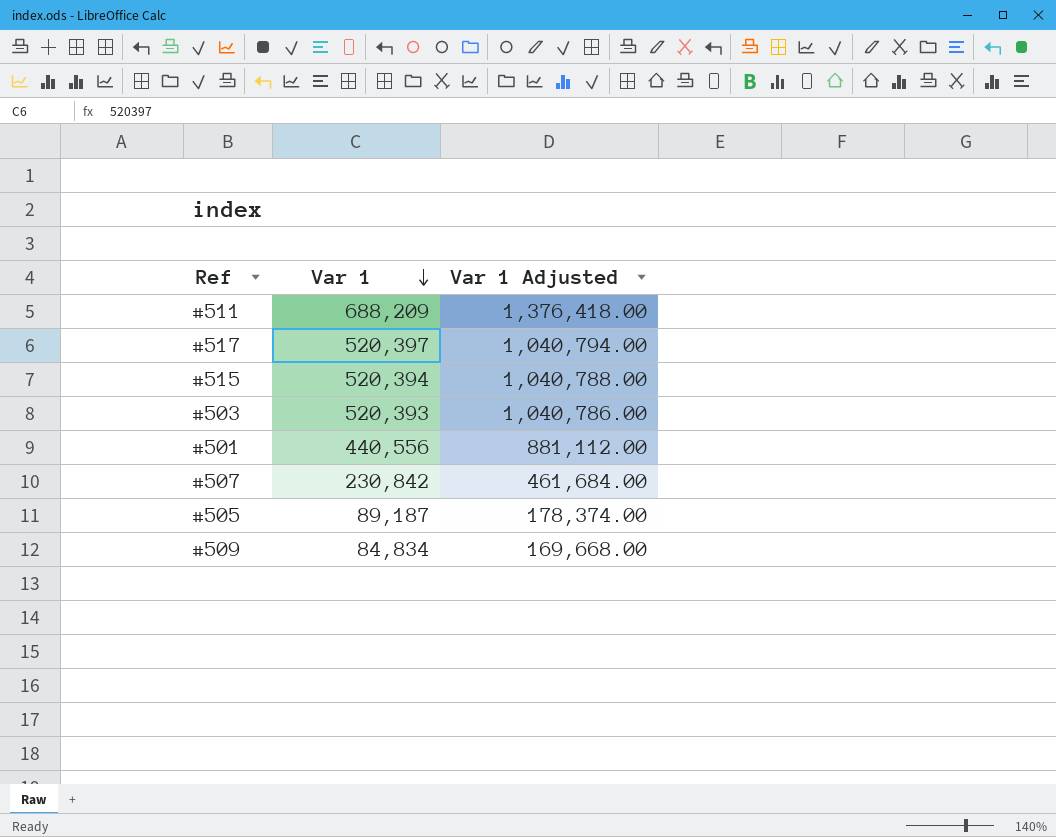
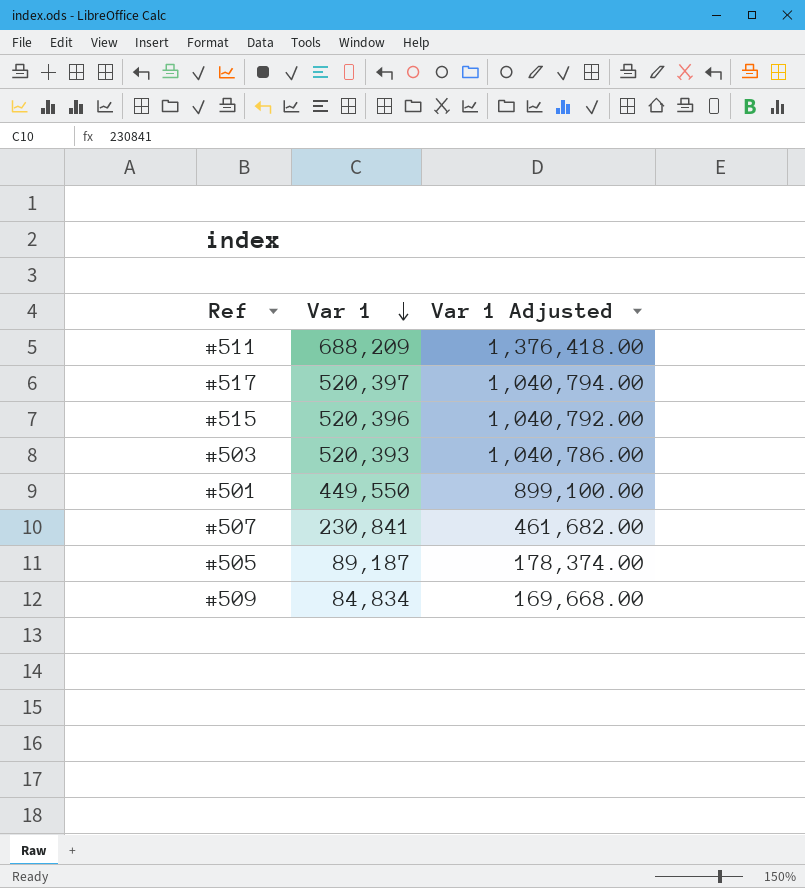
#515 | Var 1: 520,394 -> 520,396
#515 | Var 1 Adjusted: 1,040,788.00 -> 1,040,792.00
#501 | Var 1: 440,556 -> 449,550
#501 | Var 1 Adjusted: 881,112.00 -> 899,100.00
#507 | Var 1: 230,842 -> 230,841
#507 | Var 1 Adjusted: 461,684.00 -> 461,682.00

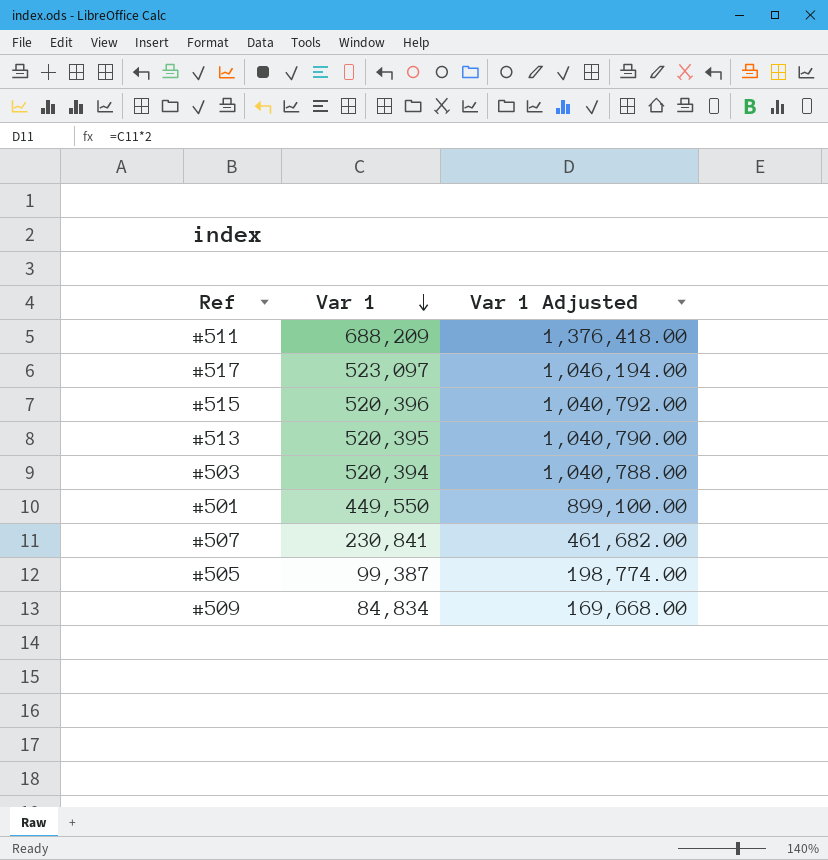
#517 | Var 1: 520,397 -> 523,097
#517 | Var 1 Adjusted: 1,040,794.00 -> 1,046,194.00
row #513: none -> 520,395 | 1,040,790.00
#503 | Var 1: 520,393 -> 520,394
#503 | Var 1 Adjusted: 1,040,786.00 -> 1,040,788.00
#505 | Var 1: 89,187 -> 99,387
#505 | Var 1 Adjusted: 178,374.00 -> 198,774.00

